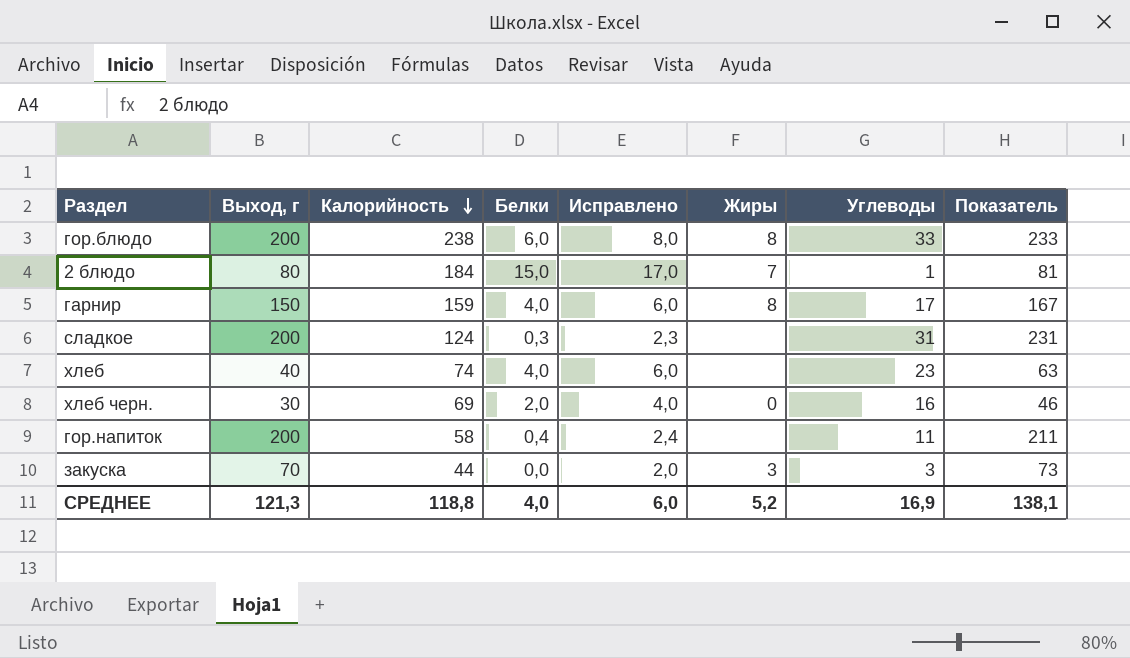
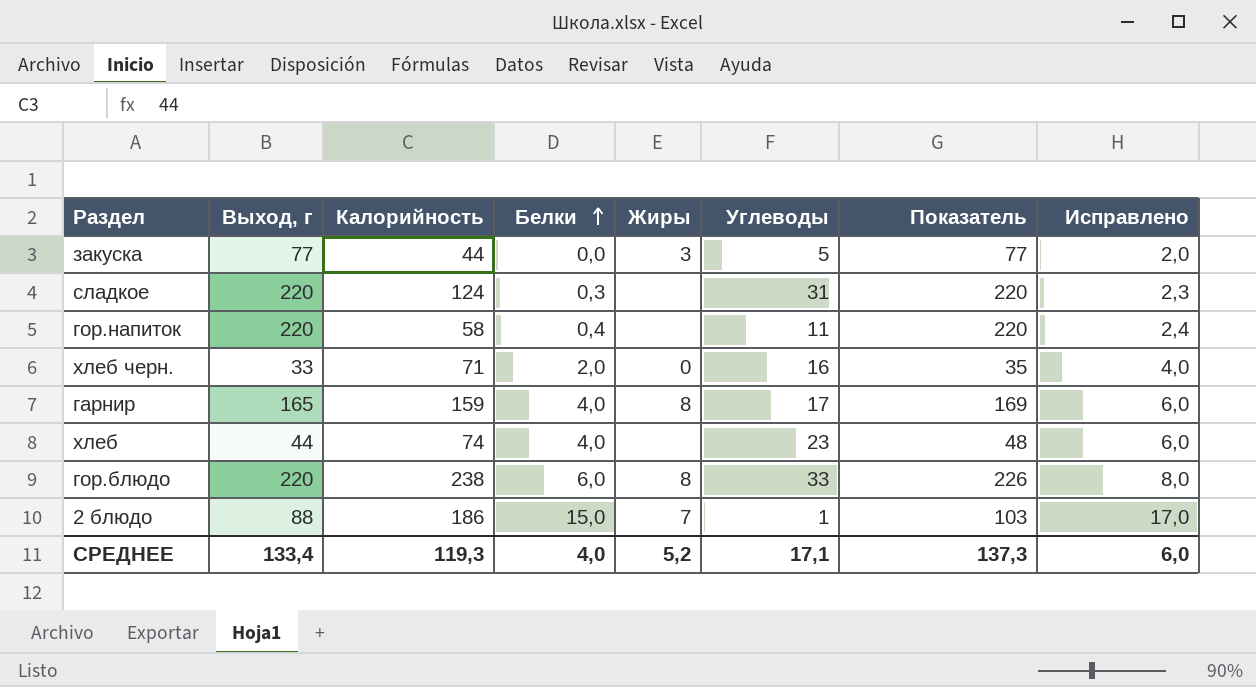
row order: Калорийность descending -> Белки ascending
column Показатель | formula: [Выход, г] + [Углеводы] -> [Выход, г] + [Белки]
column Исправлено | position: 5 -> 8
закуска | Выход, г: 70 -> 77
закуска | Углеводы: 3 -> 5
сладкое | Выход, г: 200 -> 220
гор.напиток | Выход, г: 200 -> 220
хлеб черн. | Выход, г: 30 -> 33
хлеб черн. | Калорийность: 69 -> 71
гарнир | Выход, г: 150 -> 165
хлеб | Выход, г: 40 -> 44
гор.блюдо | Выход, г: 200 -> 220
2 блюдо | Выход, г: 80 -> 88
2 блюдо | Калорийность: 184 -> 186
СРЕДНЕЕ | Выход, г: 121,3 -> 133,4
СРЕДНЕЕ | Калорийность: 118,8 -> 119,3
СРЕДНЕЕ | Углеводы: 16,9 -> 17,1
СРЕДНЕЕ | Показатель: 138,1 -> 137,3

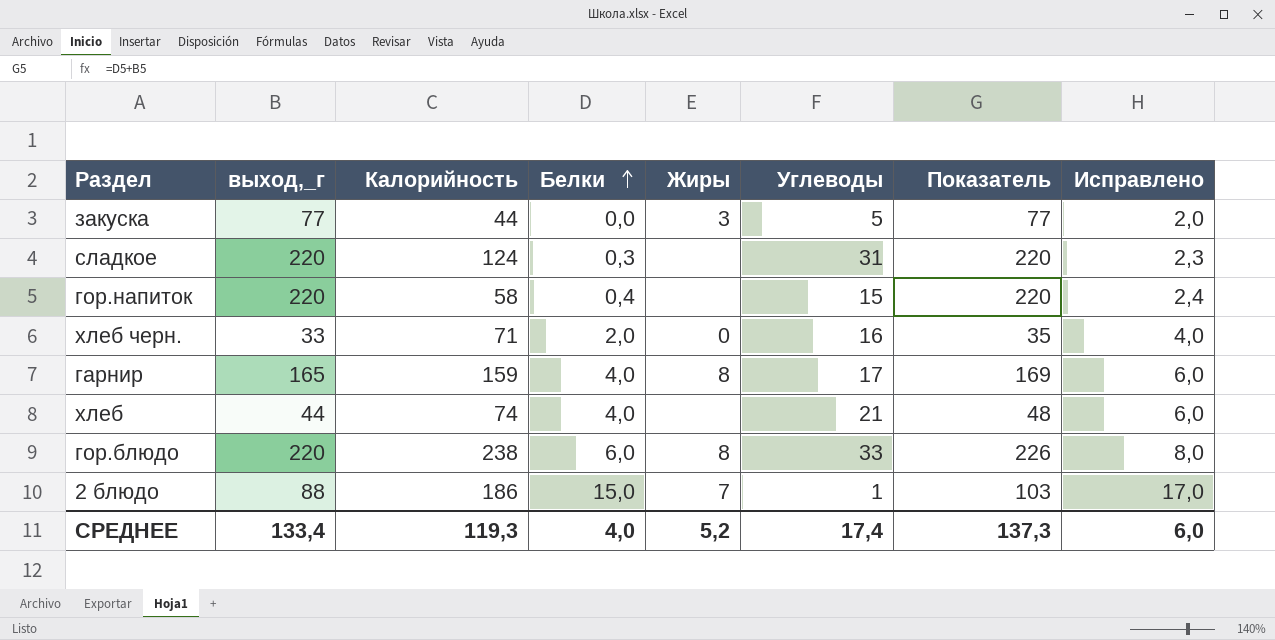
column name: Выход, г -> выход,_г
гор.напиток | Углеводы: 11 -> 15
хлеб | Углеводы: 23 -> 21
СРЕДНЕЕ | Углеводы: 17,1 -> 17,4

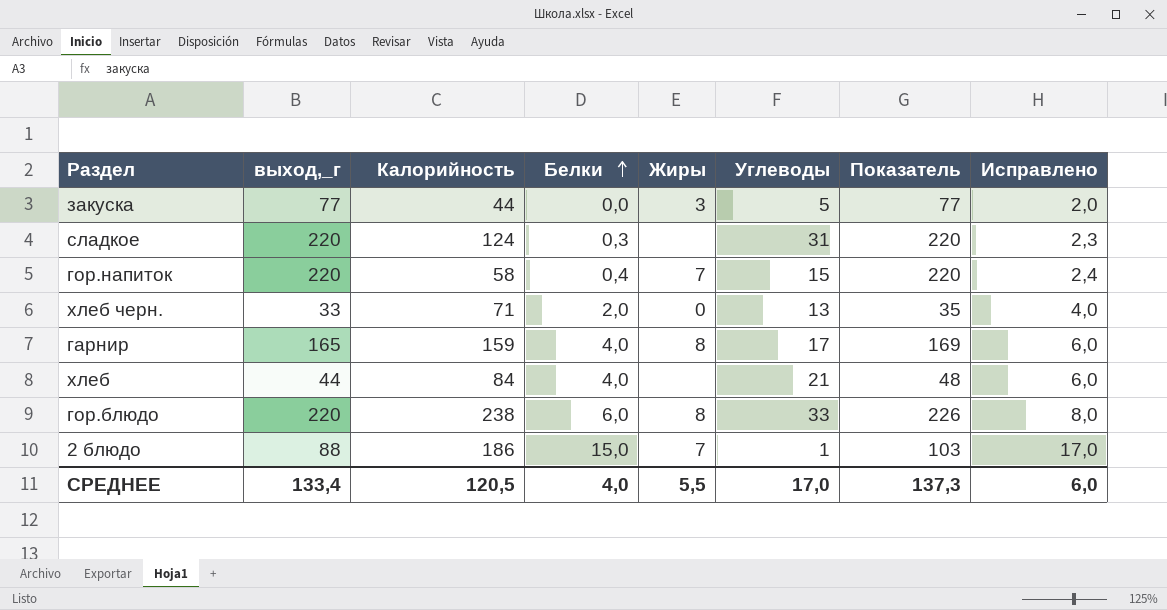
гор.напиток | Жиры: none -> 7
хлеб черн. | Углеводы: 16 -> 13
хлеб | Калорийность: 74 -> 84
СРЕДНЕЕ | Калорийность: 119,3 -> 120,5
СРЕДНЕЕ | Жиры: 5,2 -> 5,5
СРЕДНЕЕ | Углеводы: 17,4 -> 17,0

